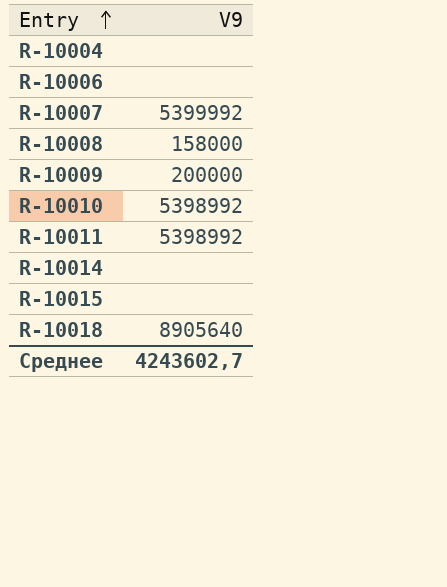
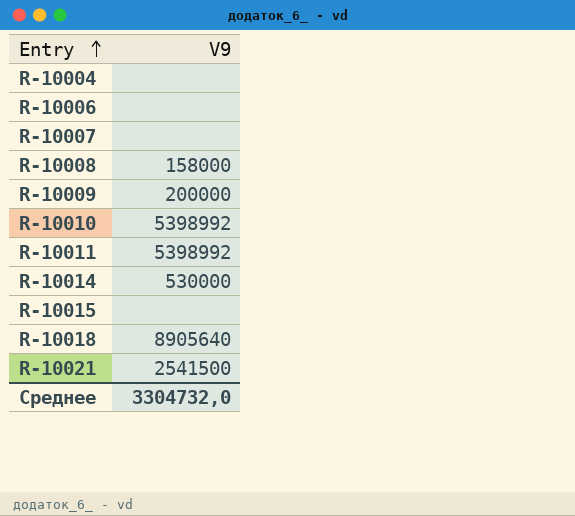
R-10007 | V9: 5399992 -> none
R-10014 | V9: none -> 530000
row R-10021: none -> 2541500
Среднее | V9: 4243602,7 -> 3304732,0

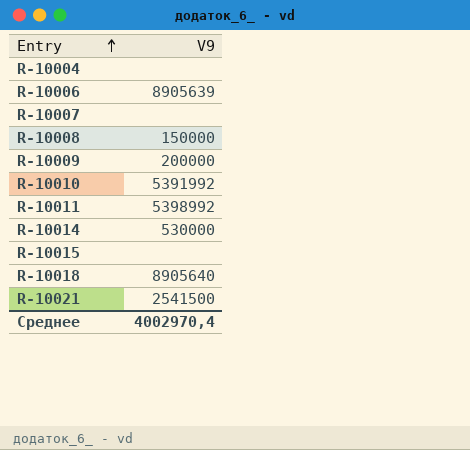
R-10006 | V9: none -> 8905639
R-10008 | V9: 158000 -> 150000
R-10010 | V9: 5398992 -> 5391992
Среднее | V9: 3304732,0 -> 4002970,4

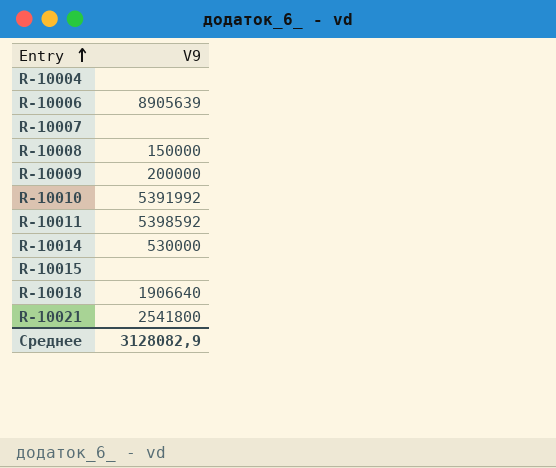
R-10011 | V9: 5398992 -> 5398592
R-10018 | V9: 8905640 -> 1906640
R-10021 | V9: 2541500 -> 2541800
Среднее | V9: 4002970,4 -> 3128082,9

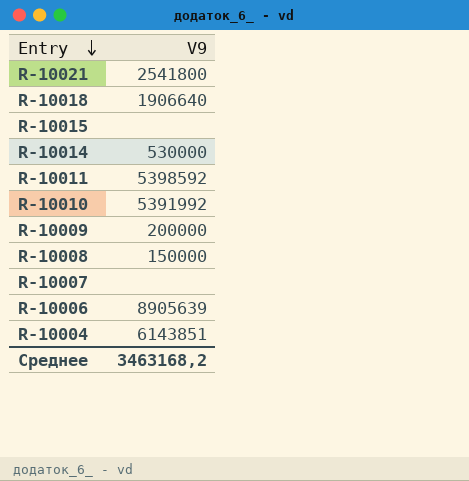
row order: Entry ascending -> Entry descending
R-10004 | V9: none -> 6143851
Среднее | V9: 3128082,9 -> 3463168,2

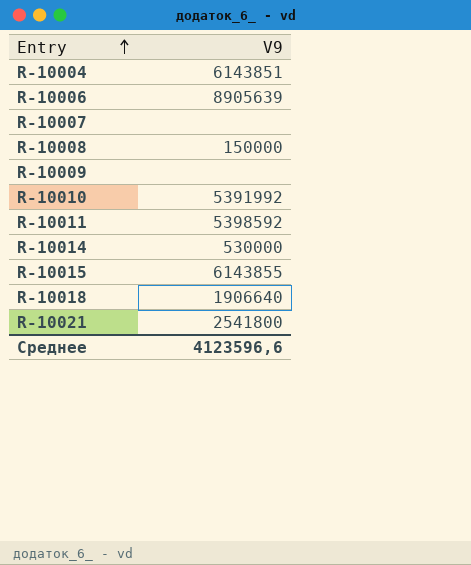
row order: Entry descending -> Entry ascending
R-10009 | V9: 200000 -> none
R-10015 | V9: none -> 6143855
Среднее | V9: 3463168,2 -> 4123596,6

